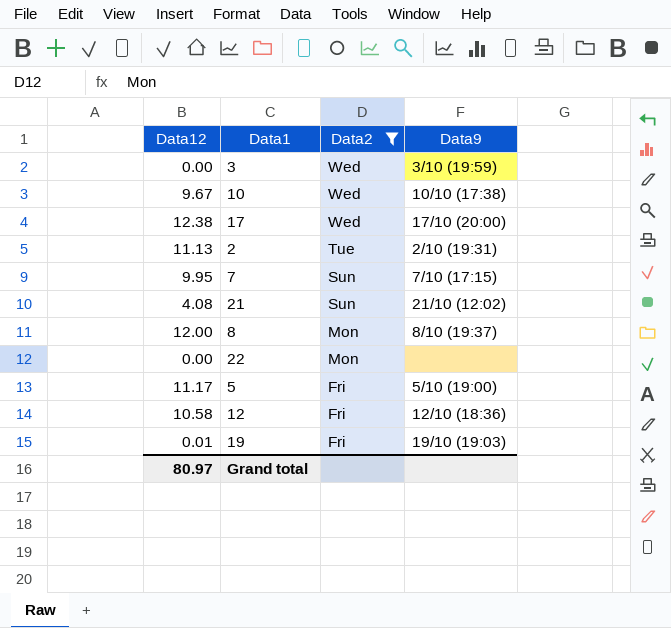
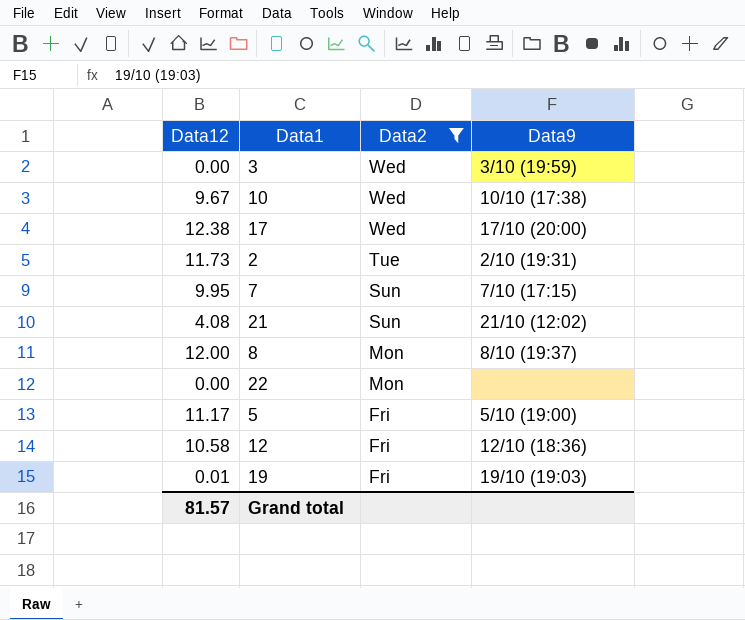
2 | Data12: 11.13 -> 11.73
Grand total | Data12: 80.97 -> 81.57

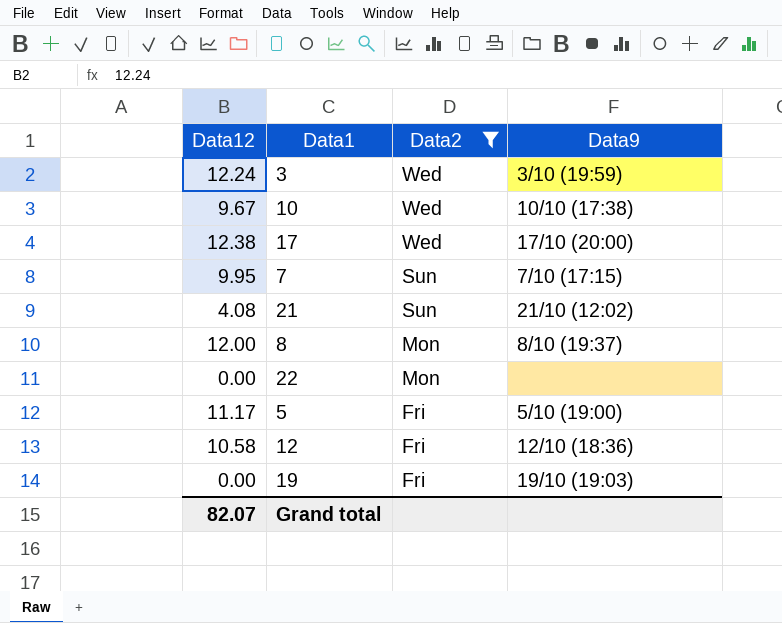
row 2: 11.73 | Tue | 2/10 (19:31) -> none
3 | Data12: 0.00 -> 12.24
19 | Data12: 0.01 -> 0.00
Grand total | Data12: 81.57 -> 82.07

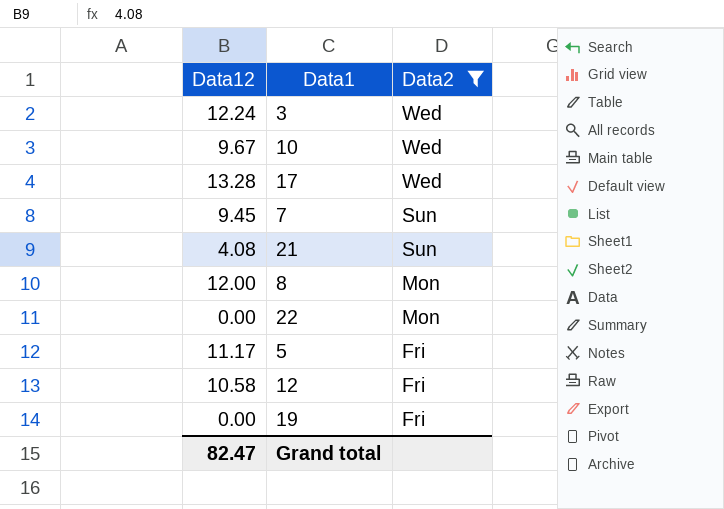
column Data9 | position: 4 -> none
17 | Data12: 12.38 -> 13.28
7 | Data12: 9.95 -> 9.45
Grand total | Data12: 82.07 -> 82.47

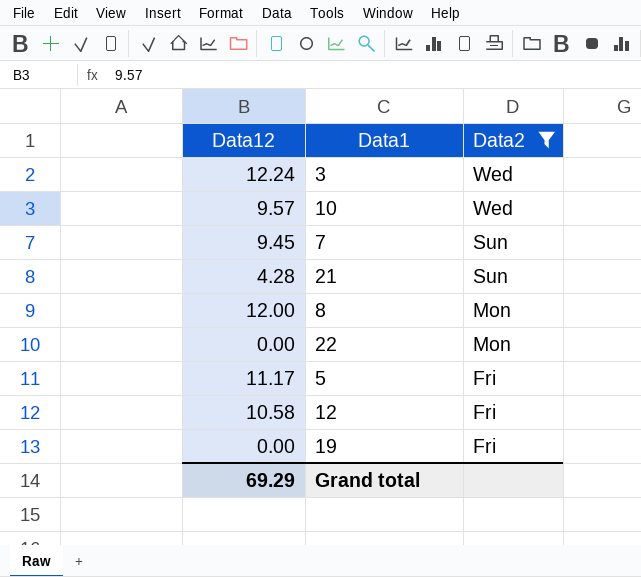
row 17: 13.28 | Wed -> none
10 | Data12: 9.67 -> 9.57
21 | Data12: 4.08 -> 4.28
Grand total | Data12: 82.47 -> 69.29

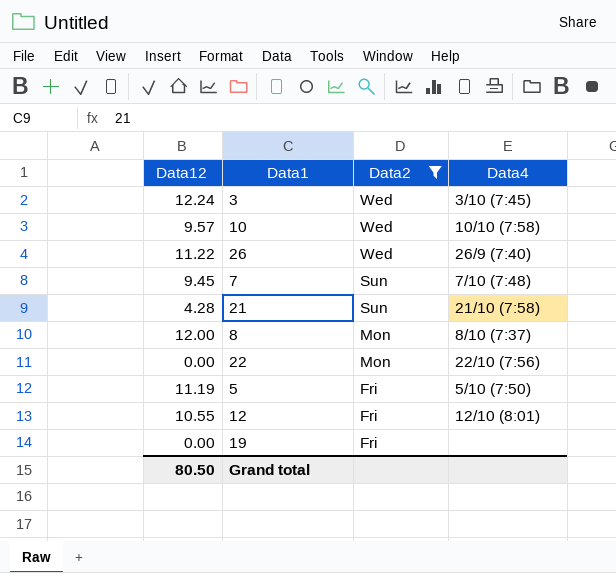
column Data4 | position: none -> 4
row 26: none -> 11.22 | Wed | 26/9 (7:40)
5 | Data12: 11.17 -> 11.19
12 | Data12: 10.58 -> 10.55
Grand total | Data12: 69.29 -> 80.50

